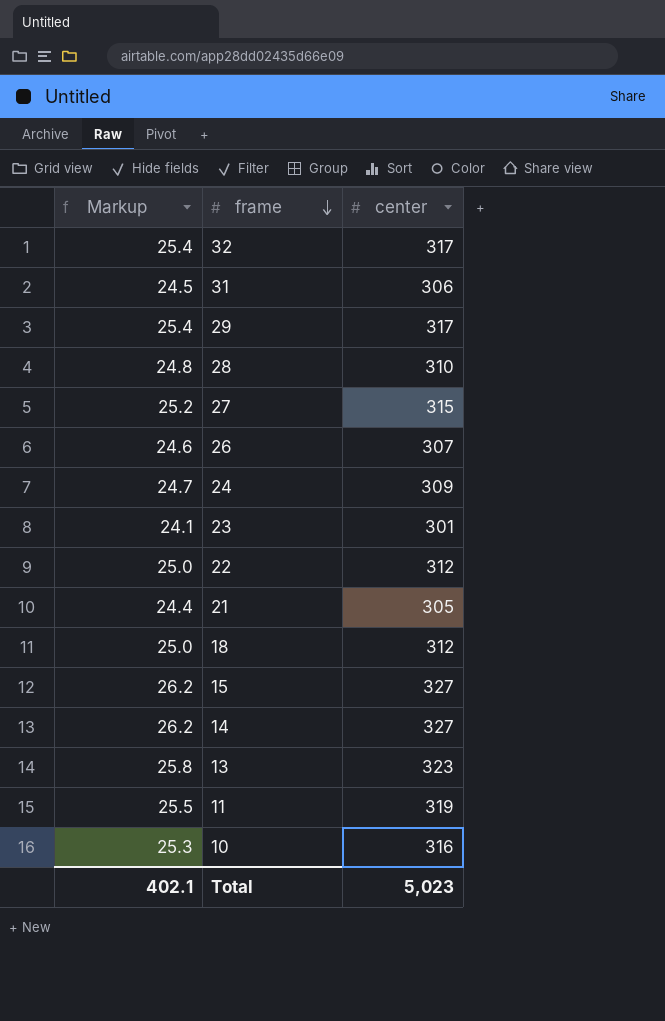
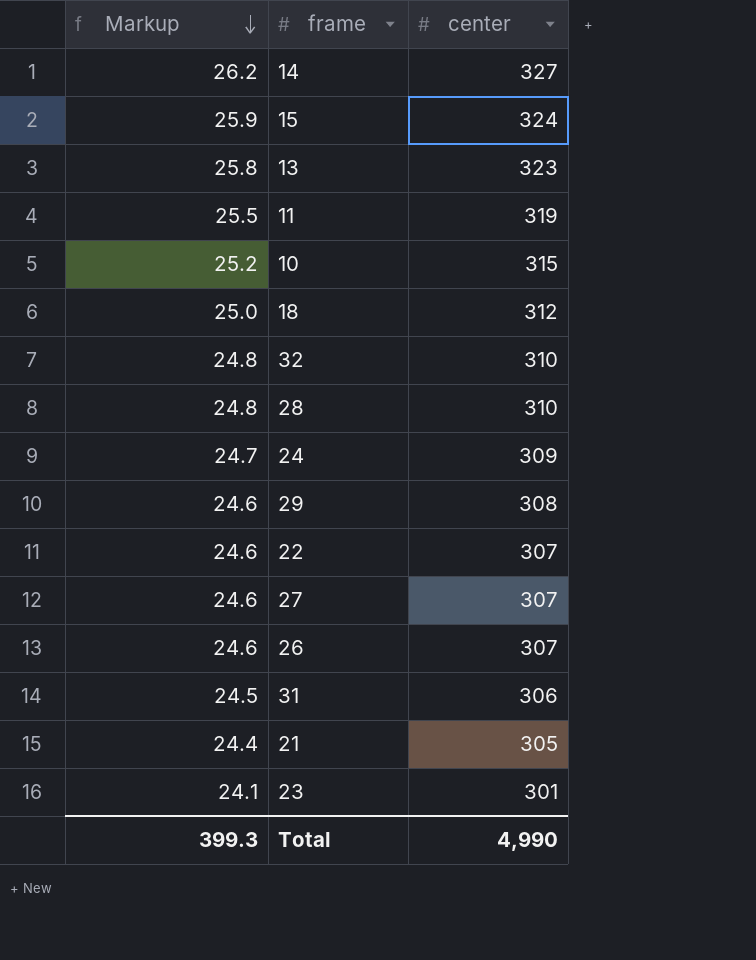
row order: frame descending -> Markup descending
15 | Markup: 26.2 -> 25.9
15 | center: 327 -> 324
10 | Markup: 25.3 -> 25.2
10 | center: 316 -> 315
32 | Markup: 25.4 -> 24.8
32 | center: 317 -> 310
29 | Markup: 25.4 -> 24.6
29 | center: 317 -> 308
22 | Markup: 25.0 -> 24.6
22 | center: 312 -> 307
27 | Markup: 25.2 -> 24.6
27 | center: 315 -> 307
Total | Markup: 402.1 -> 399.3
Total | center: 5,023 -> 4,990

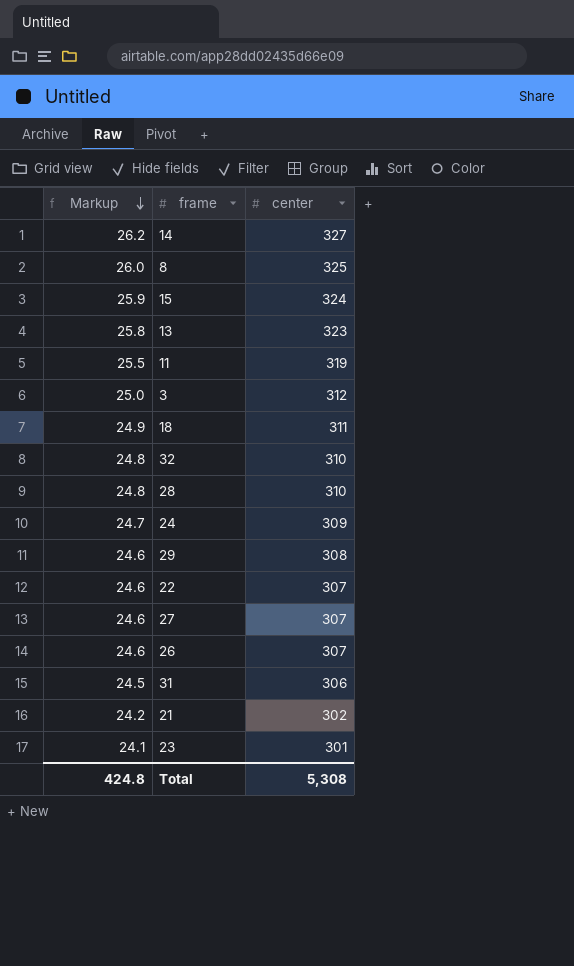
row 10: 25.2 | 315 -> none
row 8: none -> 26.0 | 325
row 3: none -> 25.0 | 312
18 | Markup: 25.0 -> 24.9
18 | center: 312 -> 311
21 | Markup: 24.4 -> 24.2
21 | center: 305 -> 302
Total | Markup: 399.3 -> 424.8
Total | center: 4,990 -> 5,308

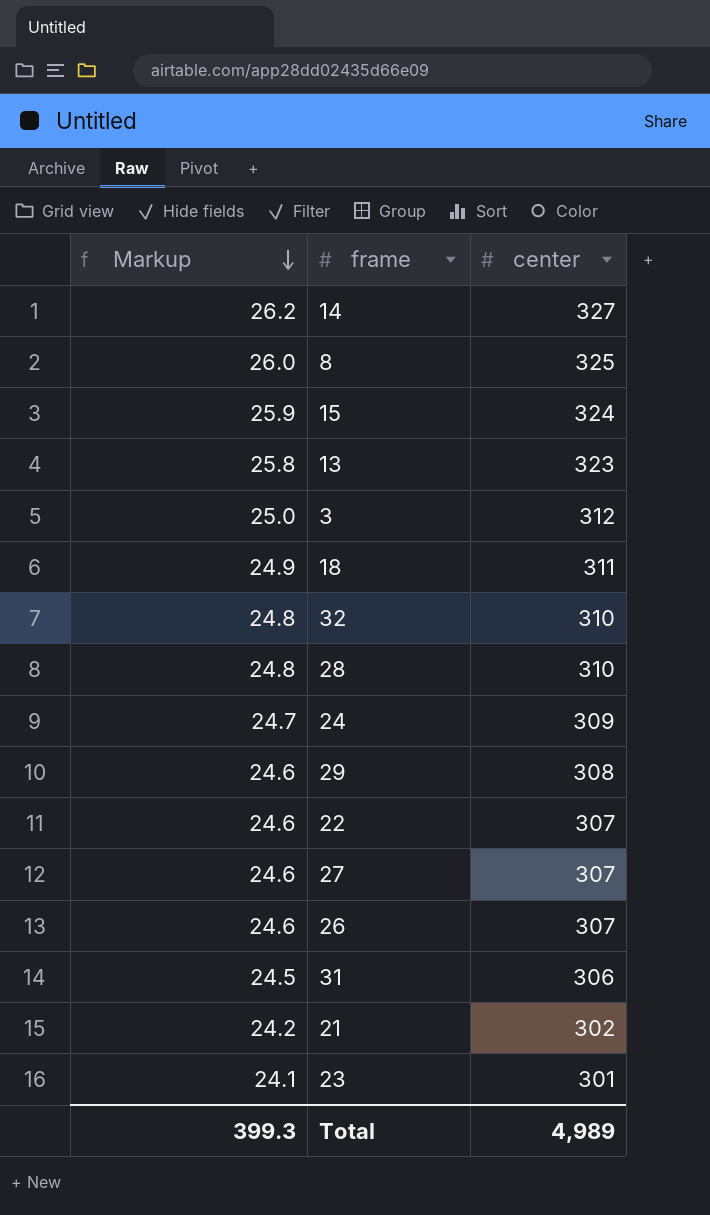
row 11: 25.5 | 319 -> none
Total | Markup: 424.8 -> 399.3
Total | center: 5,308 -> 4,989

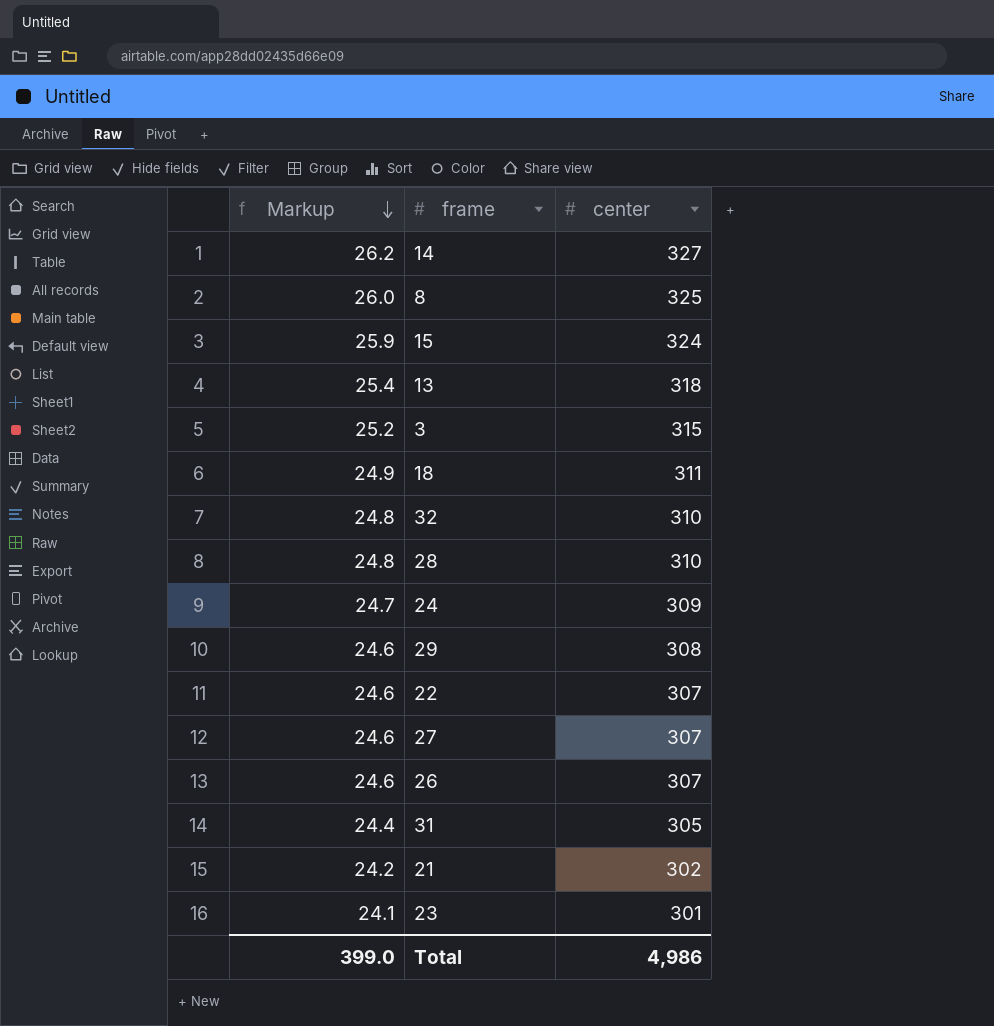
13 | Markup: 25.8 -> 25.4
13 | center: 323 -> 318
3 | Markup: 25.0 -> 25.2
3 | center: 312 -> 315
31 | Markup: 24.5 -> 24.4
31 | center: 306 -> 305
Total | Markup: 399.3 -> 399.0
Total | center: 4,989 -> 4,986

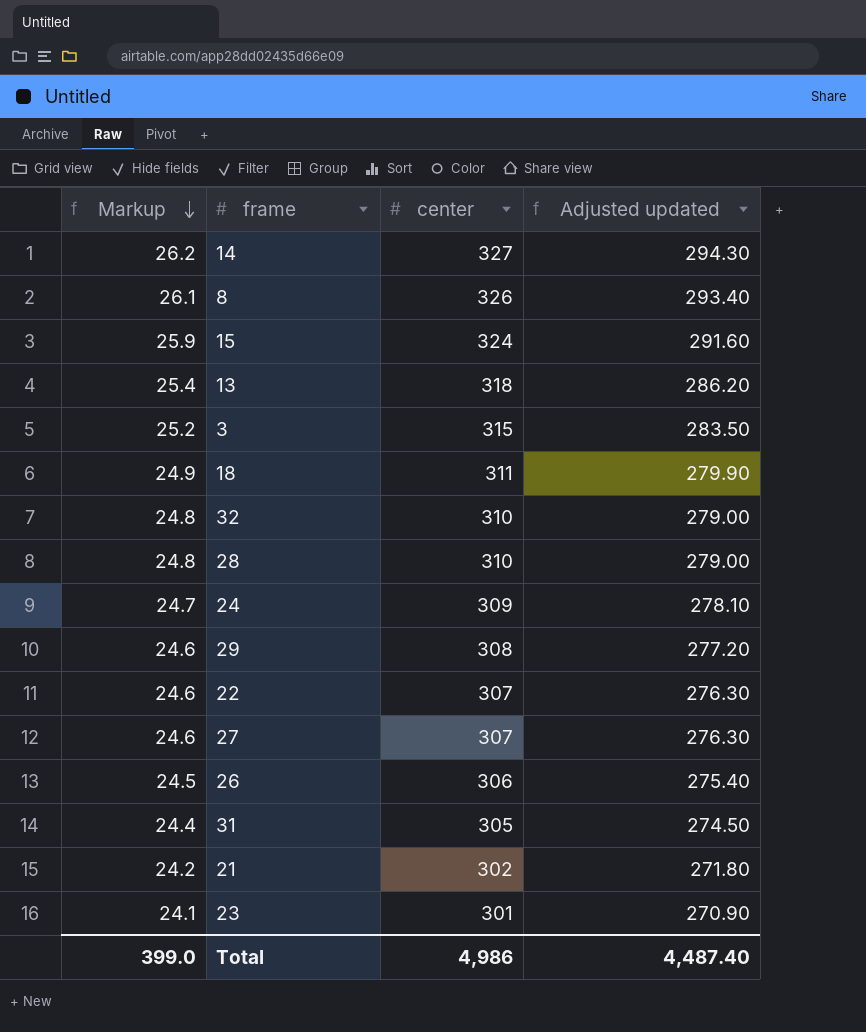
column Adjusted updated | formula: none -> [center] * 0.9
8 | Markup: 26.0 -> 26.1
8 | center: 325 -> 326
26 | Markup: 24.6 -> 24.5
26 | center: 307 -> 306

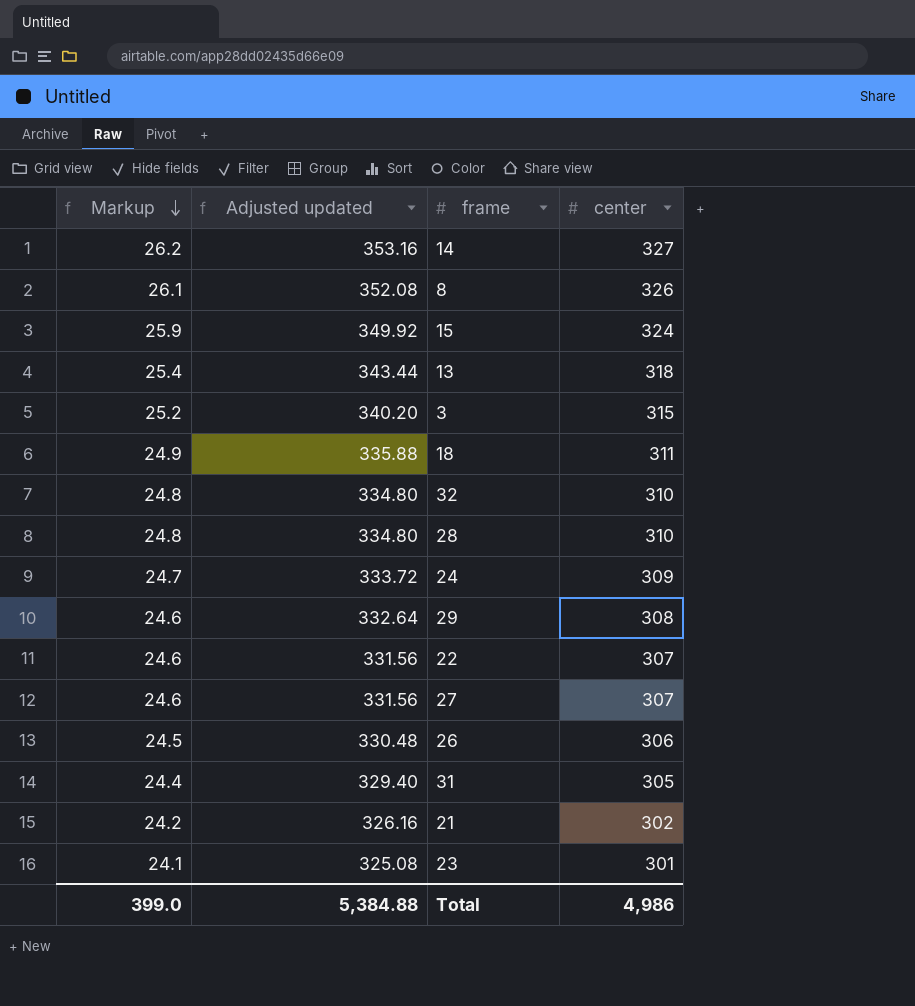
column Adjusted updated | formula: [center] * 0.9 -> [center] * 1.08
column Adjusted updated | position: 4 -> 2
Total | Adjusted updated: 4,487.40 -> 5,384.88

